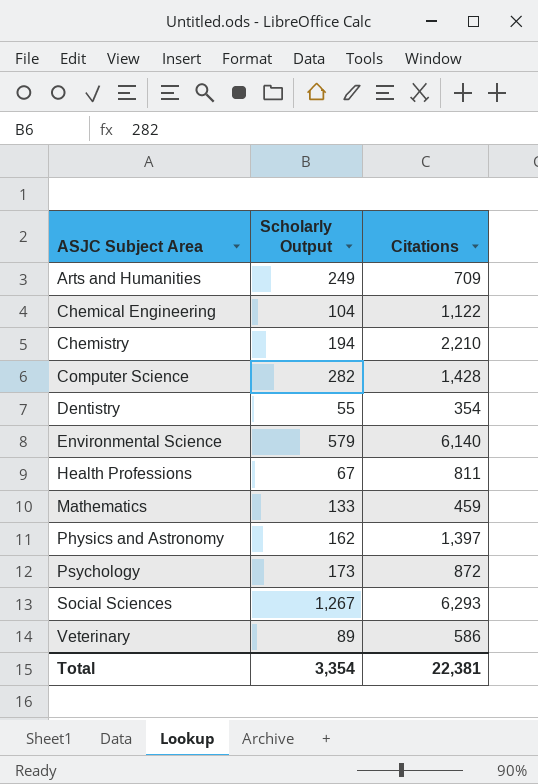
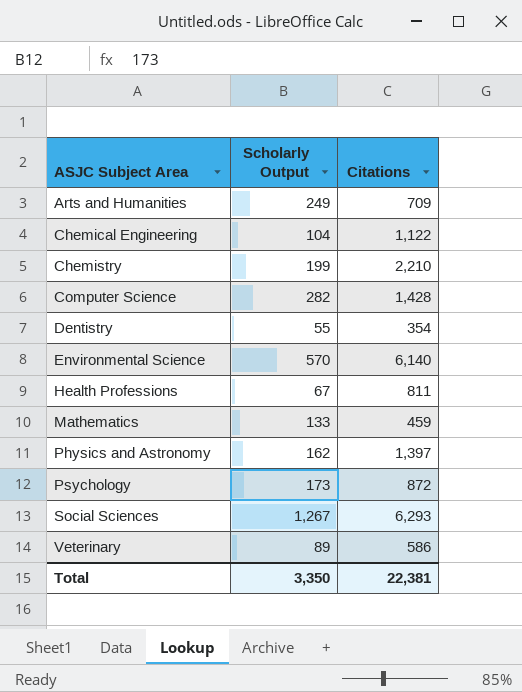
Chemistry | Scholarly Output: 194 -> 199
Environmental Science | Scholarly Output: 579 -> 570
Total | Scholarly Output: 3,354 -> 3,350

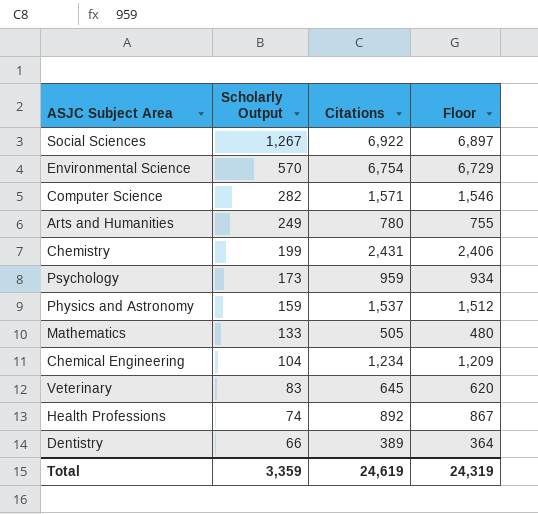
row order: ASJC Subject Area ascending -> Scholarly Output descending
column Floor | formula: none -> [Citations] - 25
Social Sciences | Citations: 6,293 -> 6,922
Environmental Science | Citations: 6,140 -> 6,754
Computer Science | Citations: 1,428 -> 1,571
Arts and Humanities | Citations: 709 -> 780
Chemistry | Citations: 2,210 -> 2,431
Psychology | Citations: 872 -> 959
Physics and Astronomy | Scholarly Output: 162 -> 159
Physics and Astronomy | Citations: 1,397 -> 1,537
Mathematics | Citations: 459 -> 505
Chemical Engineering | Citations: 1,122 -> 1,234
Veterinary | Scholarly Output: 89 -> 83
Veterinary | Citations: 586 -> 645
Health Professions | Scholarly Output: 67 -> 74
Health Professions | Citations: 811 -> 892
Dentistry | Scholarly Output: 55 -> 66
Dentistry | Citations: 354 -> 389
Total | Scholarly Output: 3,350 -> 3,359
Total | Citations: 22,381 -> 24,619

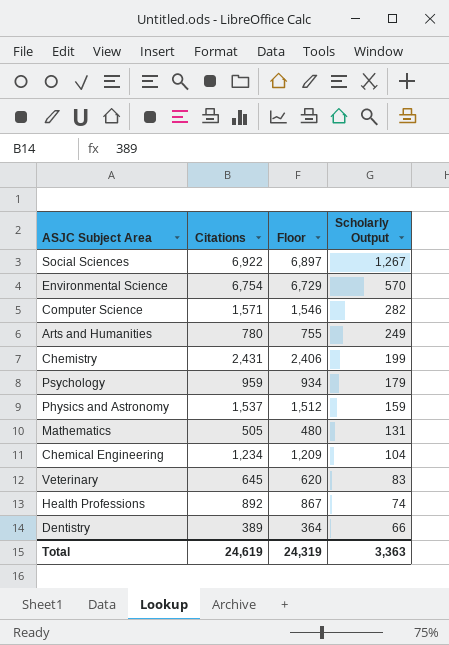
column Scholarly Output | position: 2 -> 4
Psychology | Scholarly Output: 173 -> 179
Mathematics | Scholarly Output: 133 -> 131
Total | Scholarly Output: 3,359 -> 3,363

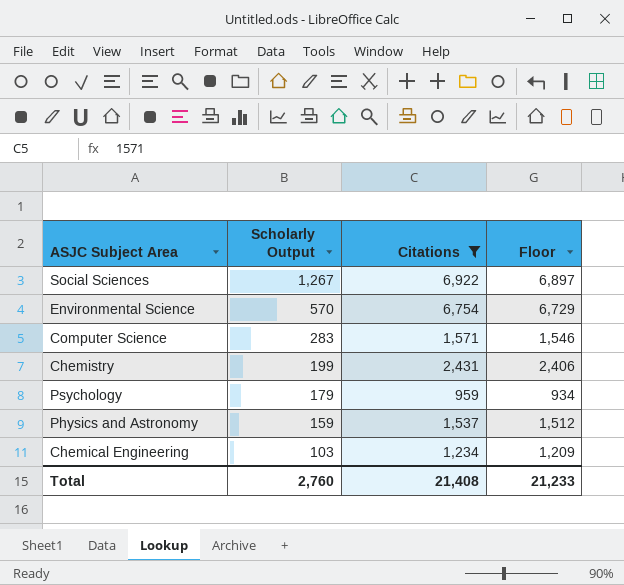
filter: none -> Citations >= 959
column Scholarly Output | position: 4 -> 2
Computer Science | Scholarly Output: 282 -> 283
Chemical Engineering | Scholarly Output: 104 -> 103
Total | Scholarly Output: 3,363 -> 2,760
Total | Citations: 24,619 -> 21,408
Total | Floor: 24,319 -> 21,233

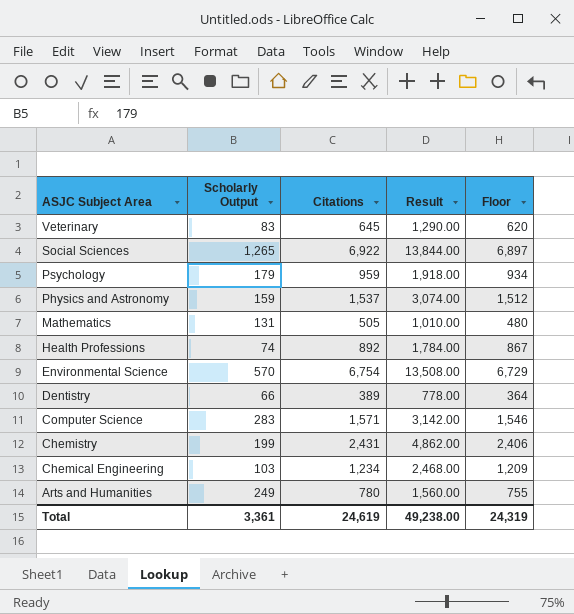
filter: Citations >= 959 -> none
row order: Scholarly Output descending -> ASJC Subject Area descending
column Result | formula: none -> [Citations] * 2
Social Sciences | Scholarly Output: 1,267 -> 1,265
Total | Scholarly Output: 2,760 -> 3,361
Total | Citations: 21,408 -> 24,619
Total | Floor: 21,233 -> 24,319

